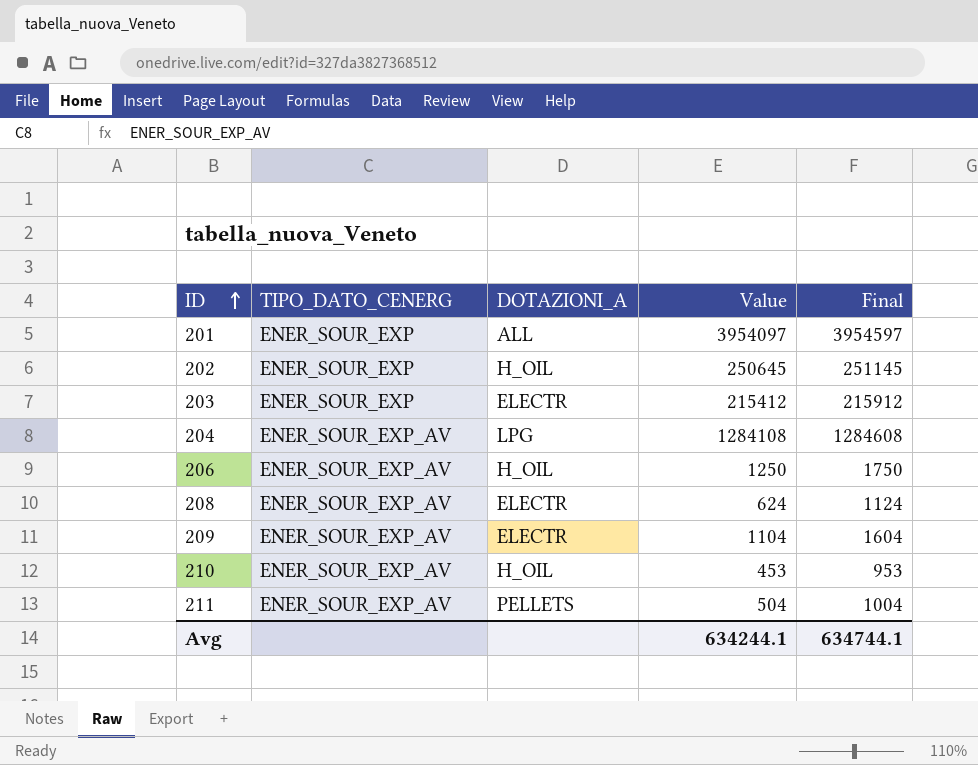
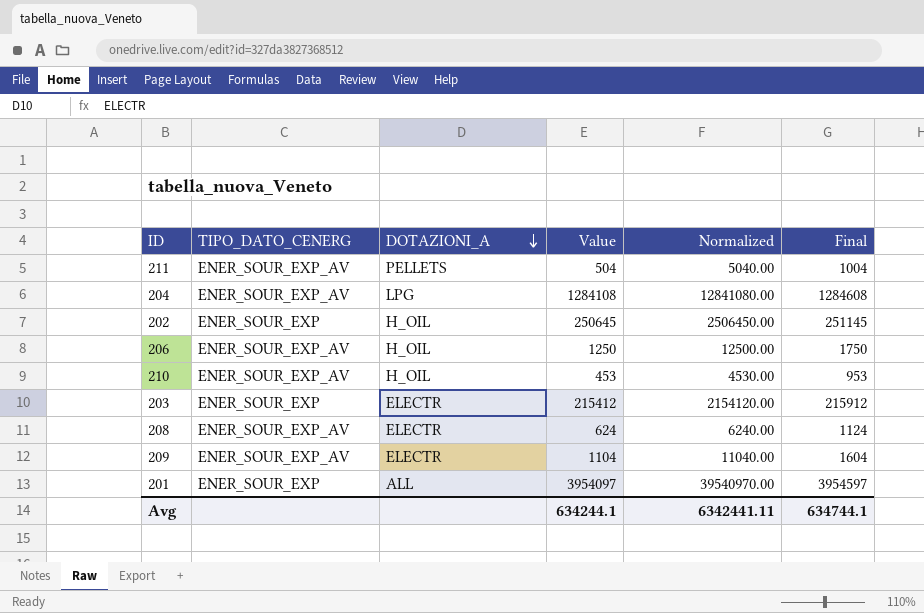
row order: ID ascending -> DOTAZIONI_A descending
column Normalized | formula: none -> [Value] * 10

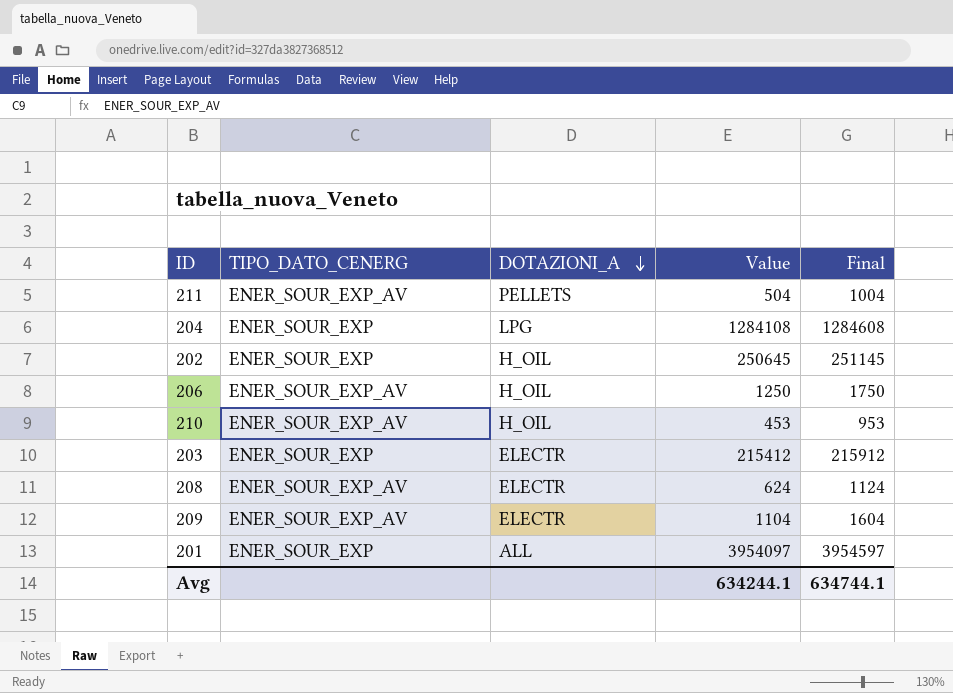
column Normalized | formula: [Value] * 10 -> none
204 | TIPO_DATO_CENERG: ENER_SOUR_EXP_AV -> ENER_SOUR_EXP

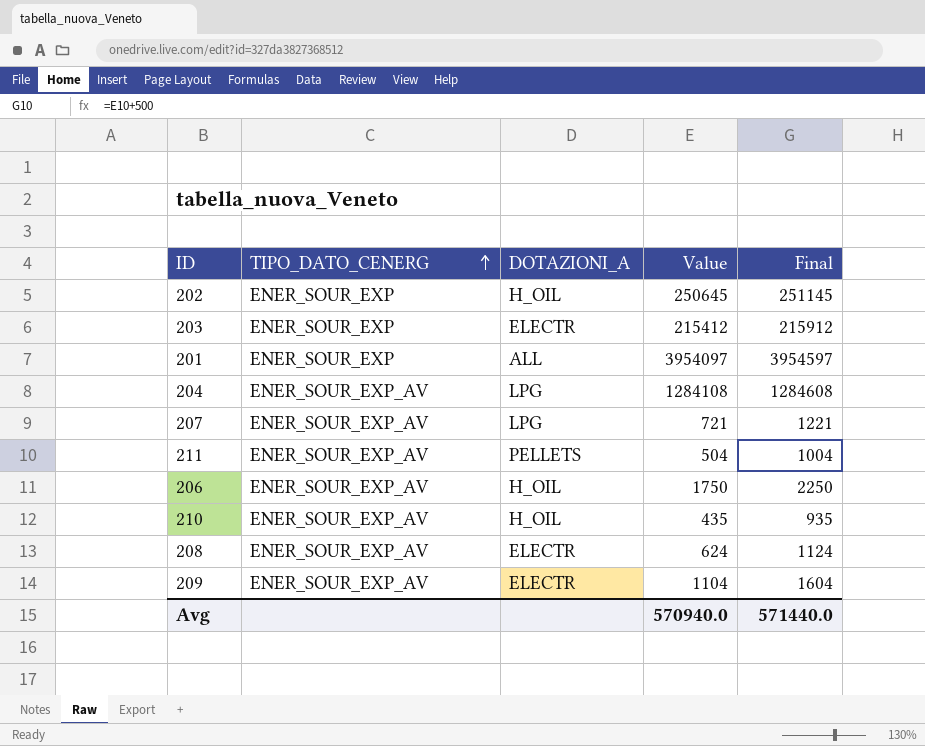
row order: DOTAZIONI_A descending -> TIPO_DATO_CENERG ascending
204 | TIPO_DATO_CENERG: ENER_SOUR_EXP -> ENER_SOUR_EXP_AV
row 207: none -> ENER_SOUR_EXP_AV | LPG | 721 | 1221
206 | Value: 1250 -> 1750
206 | Final: 1750 -> 2250
210 | Value: 453 -> 435
210 | Final: 953 -> 935
Avg | Value: 634244.1 -> 570940.0
Avg | Final: 634744.1 -> 571440.0

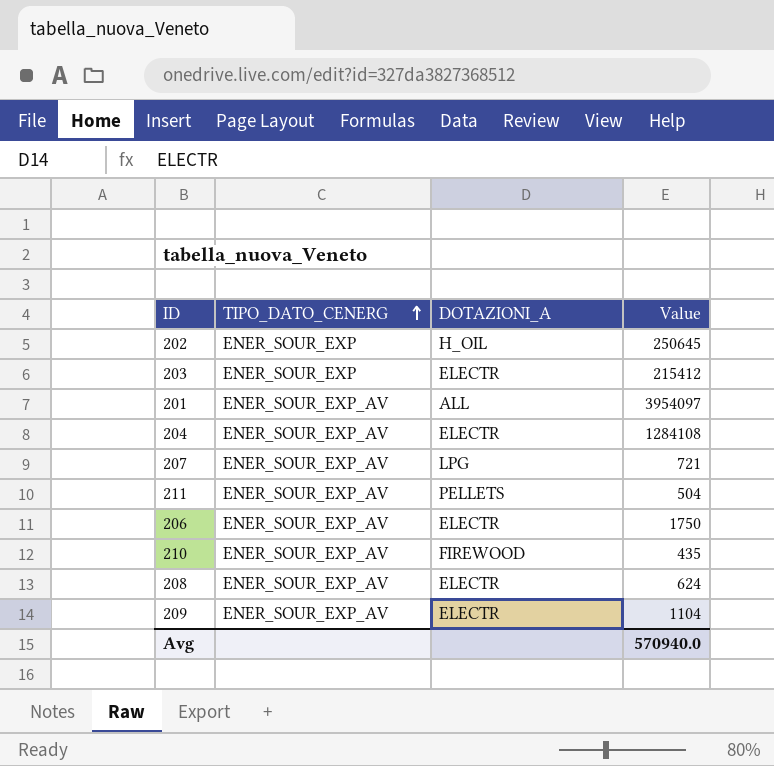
column Final | formula: [Value] + 500 -> none
201 | TIPO_DATO_CENERG: ENER_SOUR_EXP -> ENER_SOUR_EXP_AV
204 | DOTAZIONI_A: LPG -> ELECTR
206 | DOTAZIONI_A: H_OIL -> ELECTR
210 | DOTAZIONI_A: H_OIL -> FIREWOOD

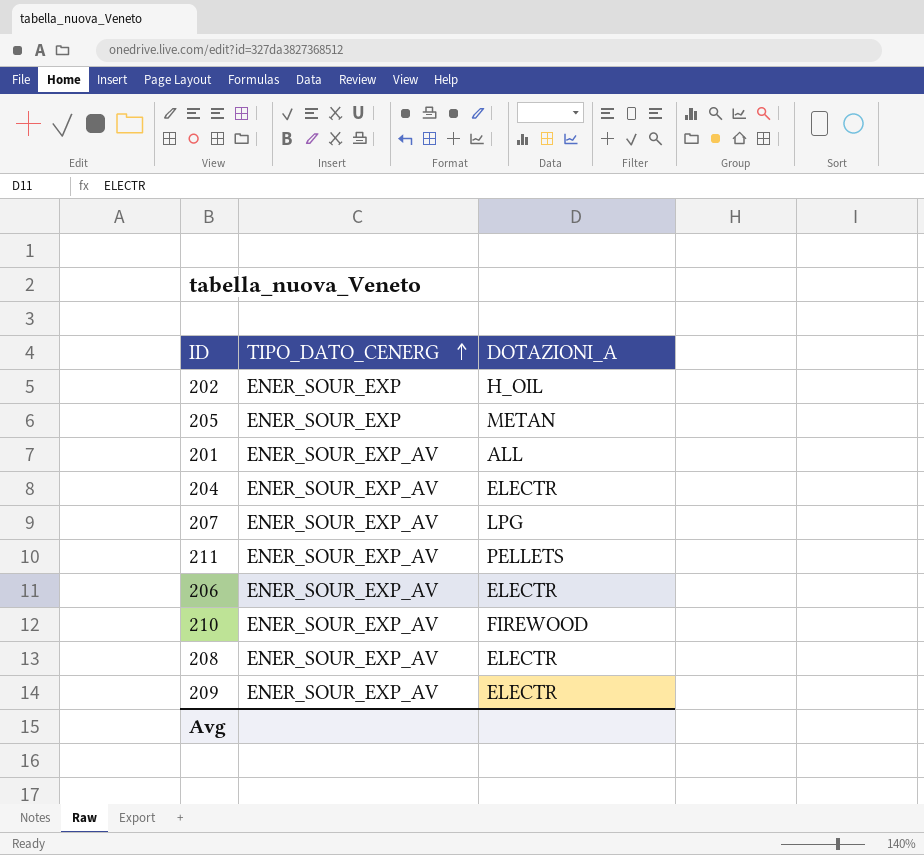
column Value | position: 4 -> none
row 203: ENER_SOUR_EXP | ELECTR | 215412 -> none
row 205: none -> ENER_SOUR_EXP | METAN

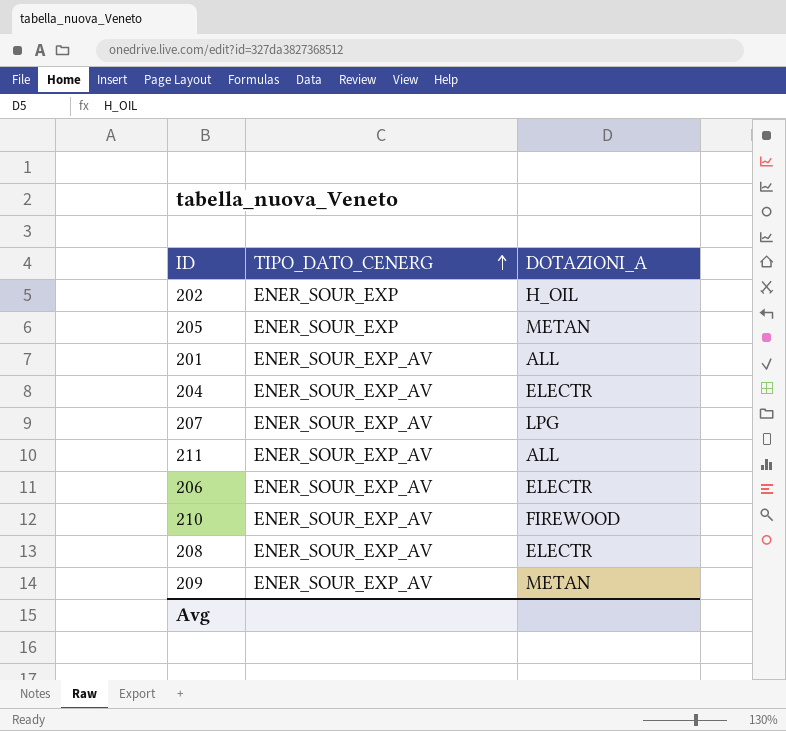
211 | DOTAZIONI_A: PELLETS -> ALL
209 | DOTAZIONI_A: ELECTR -> METAN

